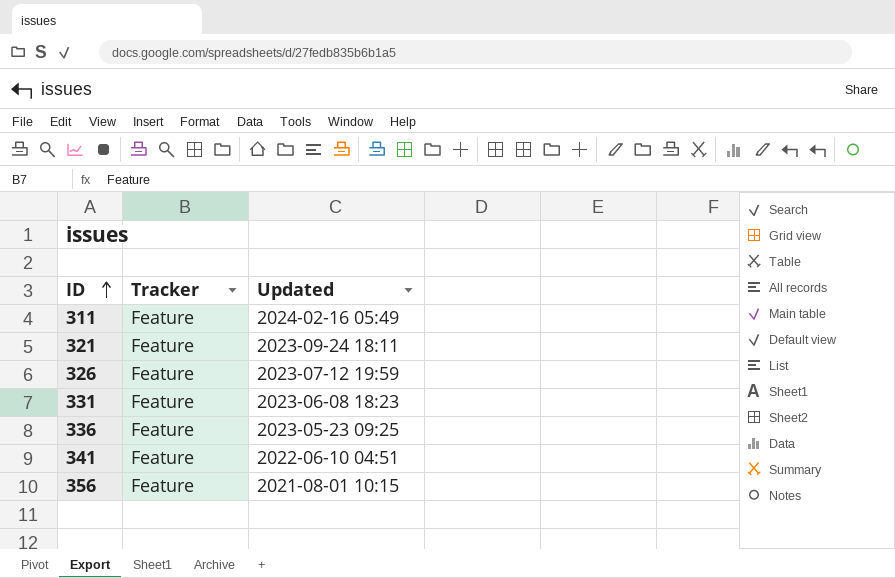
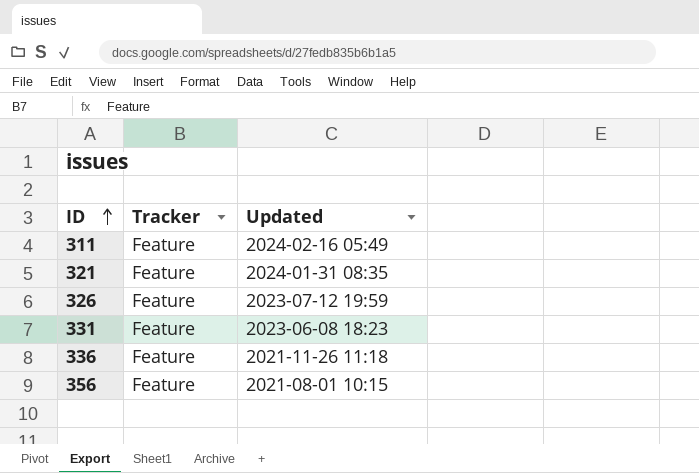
row 341: Feature | 2022-06-10 04:51 -> none
321 | Updated: 2023-09-24 18:11 -> 2024-01-31 08:35
336 | Updated: 2023-05-23 09:25 -> 2021-11-26 11:18

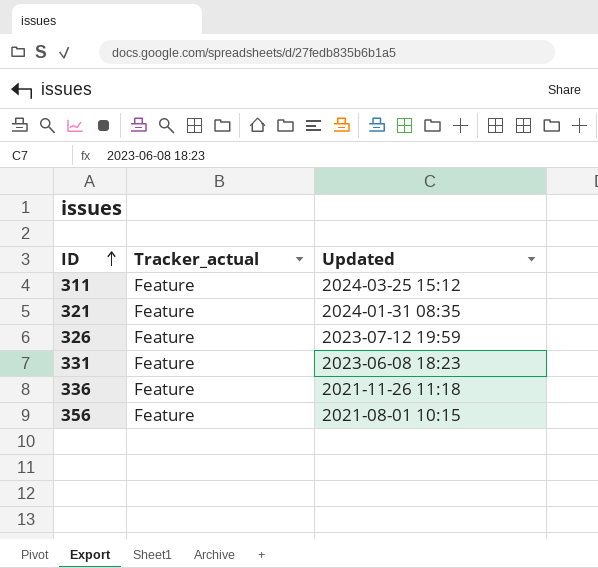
column name: Tracker -> Tracker_actual
311 | Updated: 2024-02-16 05:49 -> 2024-03-25 15:12

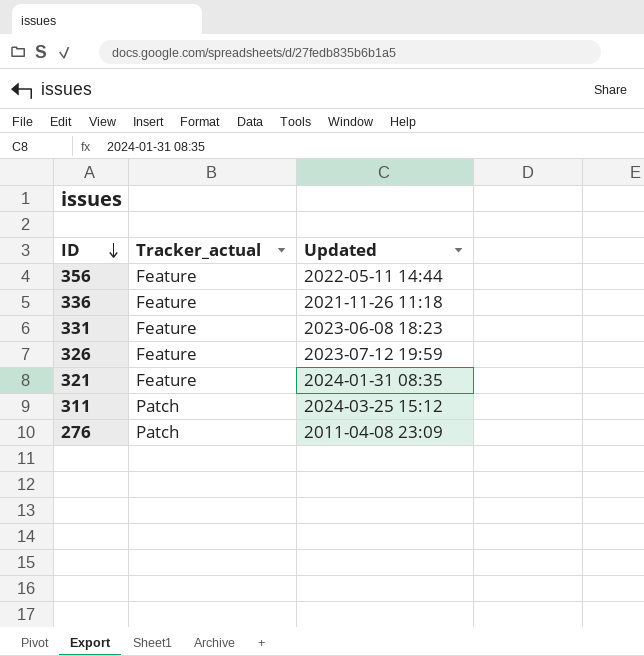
row order: ID ascending -> ID descending
356 | Updated: 2021-08-01 10:15 -> 2022-05-11 14:44
311 | Tracker_actual: Feature -> Patch
row 276: none -> Patch | 2011-04-08 23:09

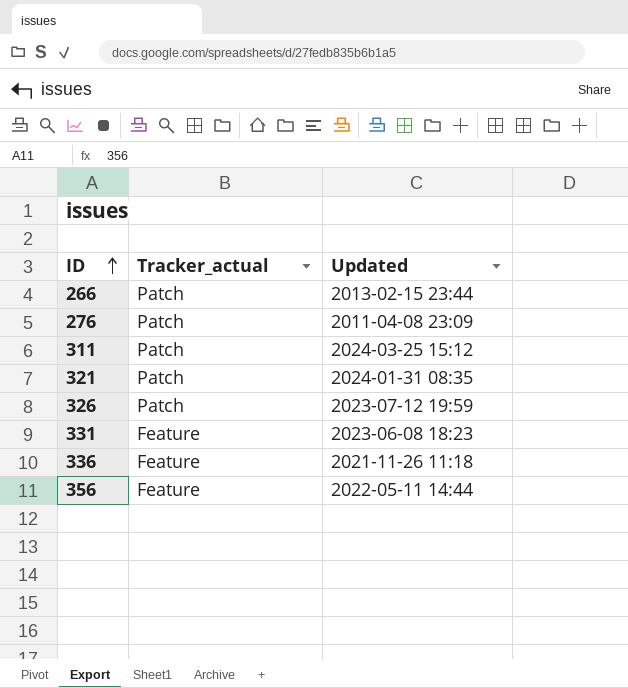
row order: ID descending -> ID ascending
row 266: none -> Patch | 2013-02-15 23:44
321 | Tracker_actual: Feature -> Patch
326 | Tracker_actual: Feature -> Patch

